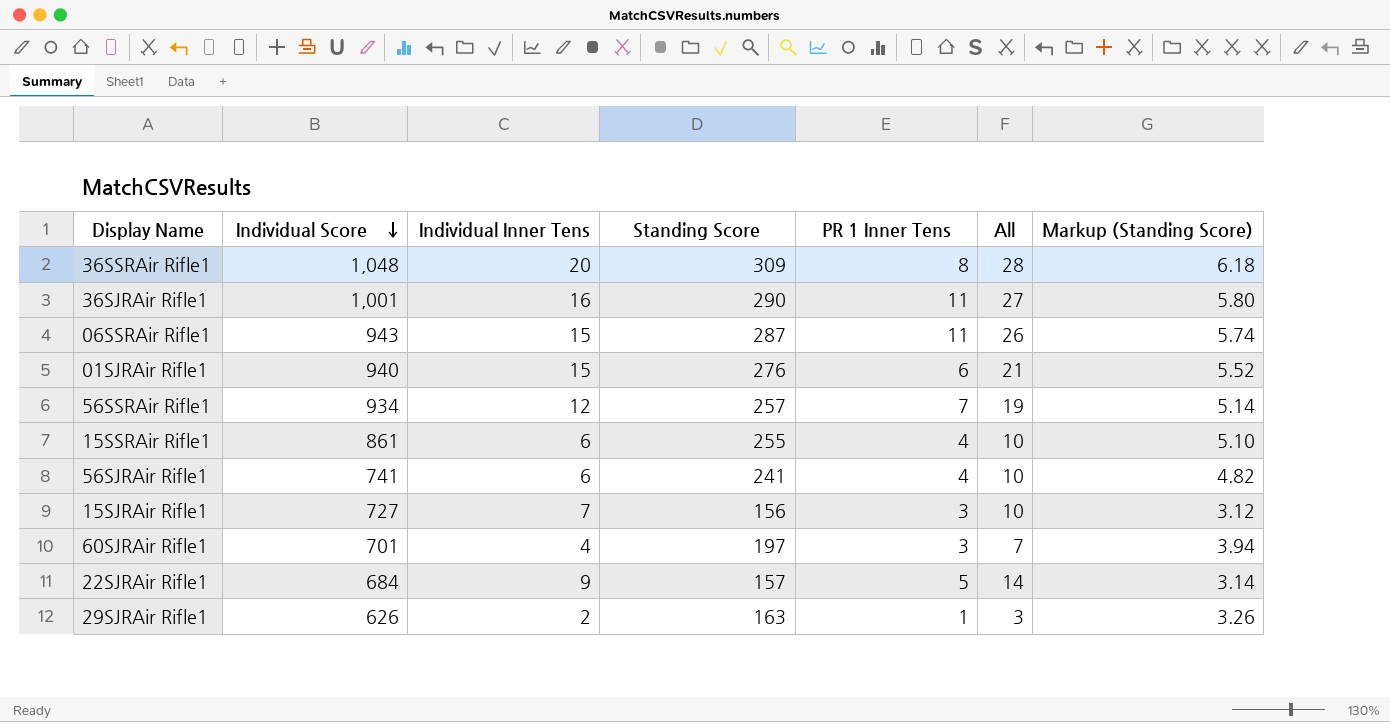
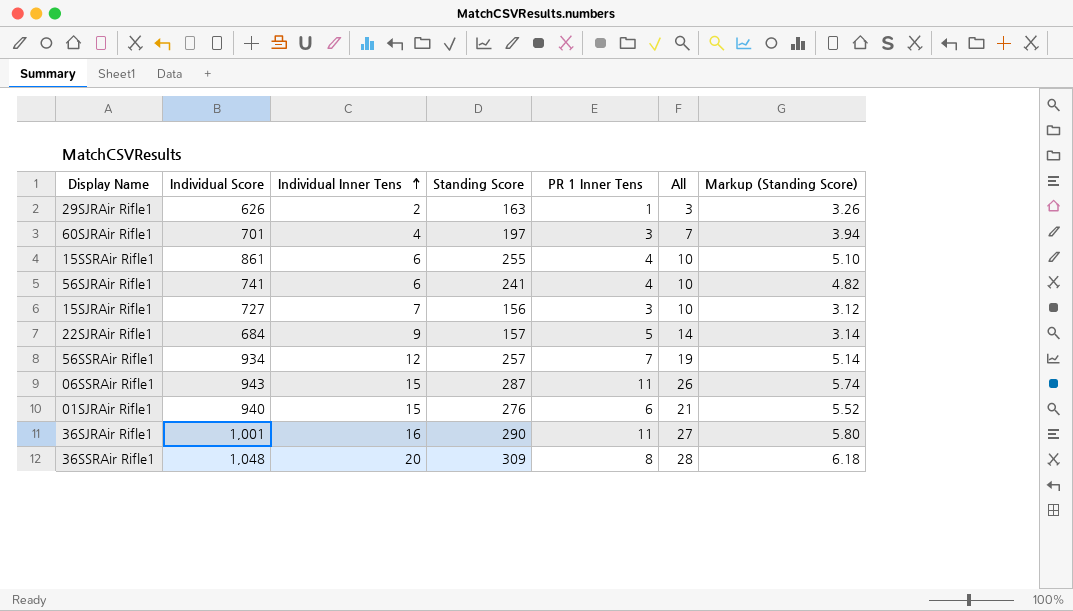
row order: Individual Score descending -> Individual Inner Tens ascending

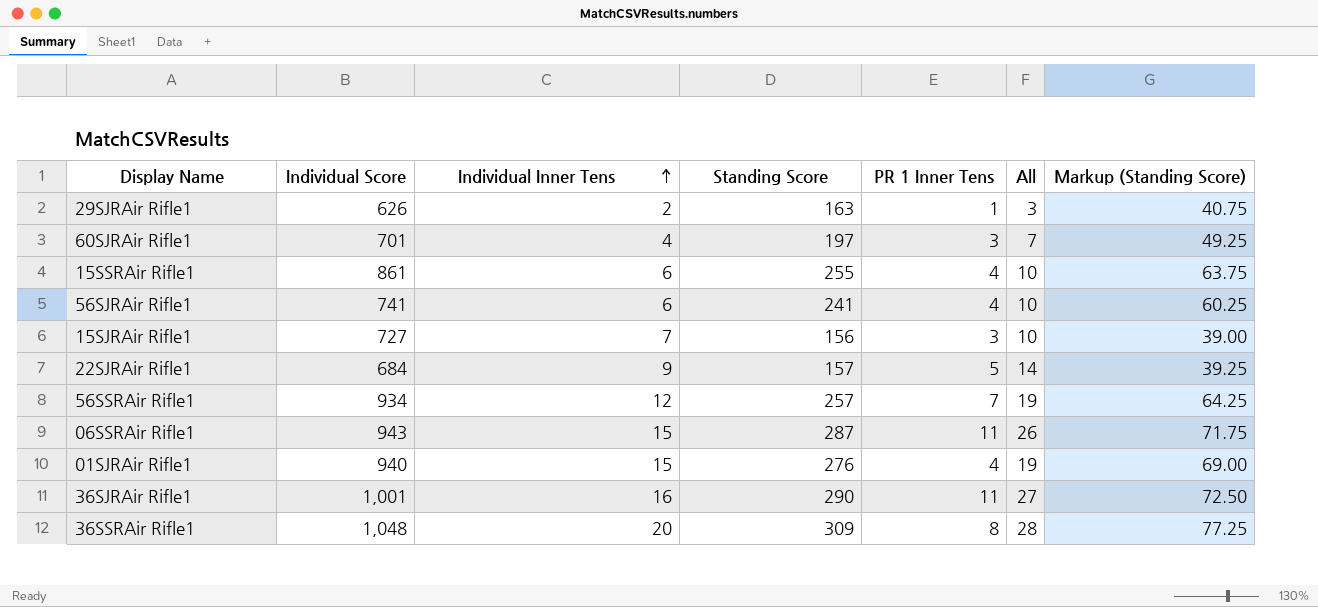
column Markup (Standing Score) | formula: [Standing Score] * 0.02 -> [Standing Score] * 0.25
01SJRAir Rifle1 | PR 1 Inner Tens: 6 -> 4
01SJRAir Rifle1 | All: 21 -> 19

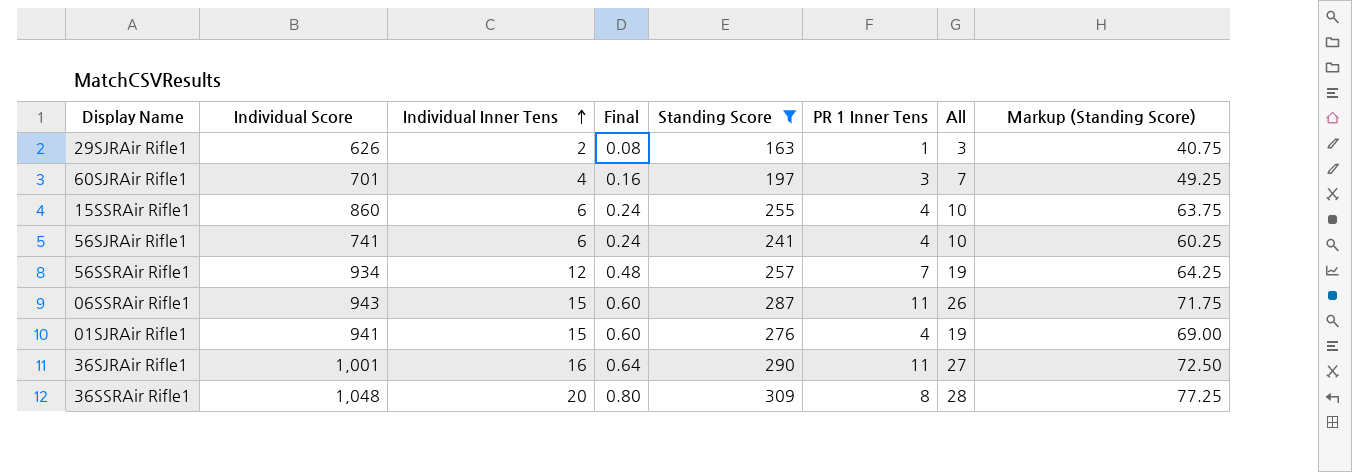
filter: none -> Standing Score >= 163
column Final | formula: none -> [Individual Inner Tens] * 0.04
15SSRAir Rifle1 | Individual Score: 861 -> 860
01SJRAir Rifle1 | Individual Score: 940 -> 941

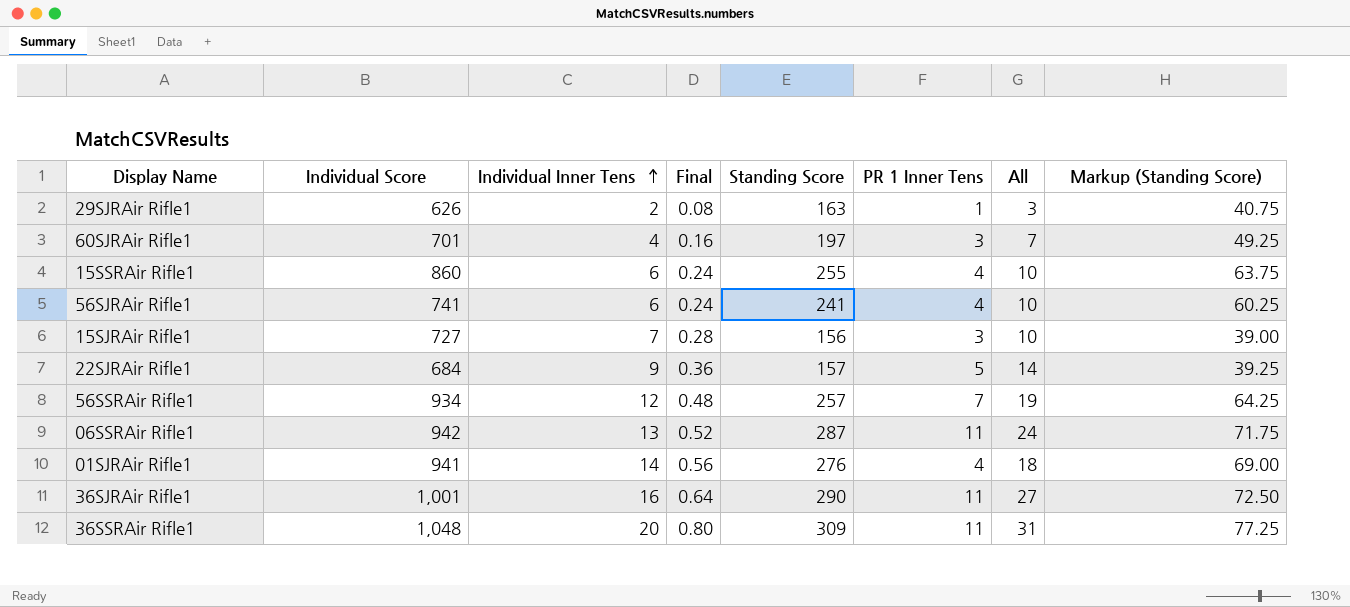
filter: Standing Score >= 163 -> none
06SSRAir Rifle1 | Individual Score: 943 -> 942
06SSRAir Rifle1 | Individual Inner Tens: 15 -> 13
06SSRAir Rifle1 | Final: 0.60 -> 0.52
06SSRAir Rifle1 | All: 26 -> 24
01SJRAir Rifle1 | Individual Inner Tens: 15 -> 14
01SJRAir Rifle1 | Final: 0.60 -> 0.56
01SJRAir Rifle1 | All: 19 -> 18
36SSRAir Rifle1 | PR 1 Inner Tens: 8 -> 11
36SSRAir Rifle1 | All: 28 -> 31

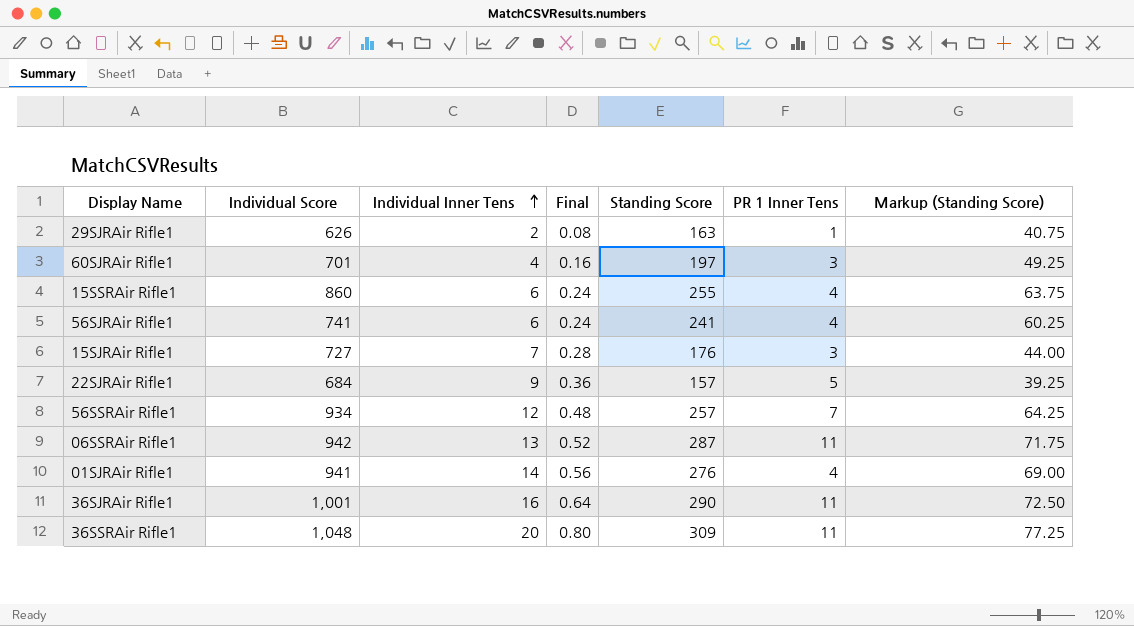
column All | formula: [Individual Inner Tens] + [PR 1 Inner Tens] -> none
15SJRAir Rifle1 | Standing Score: 156 -> 176
15SJRAir Rifle1 | Markup (Standing Score): 39.00 -> 44.00

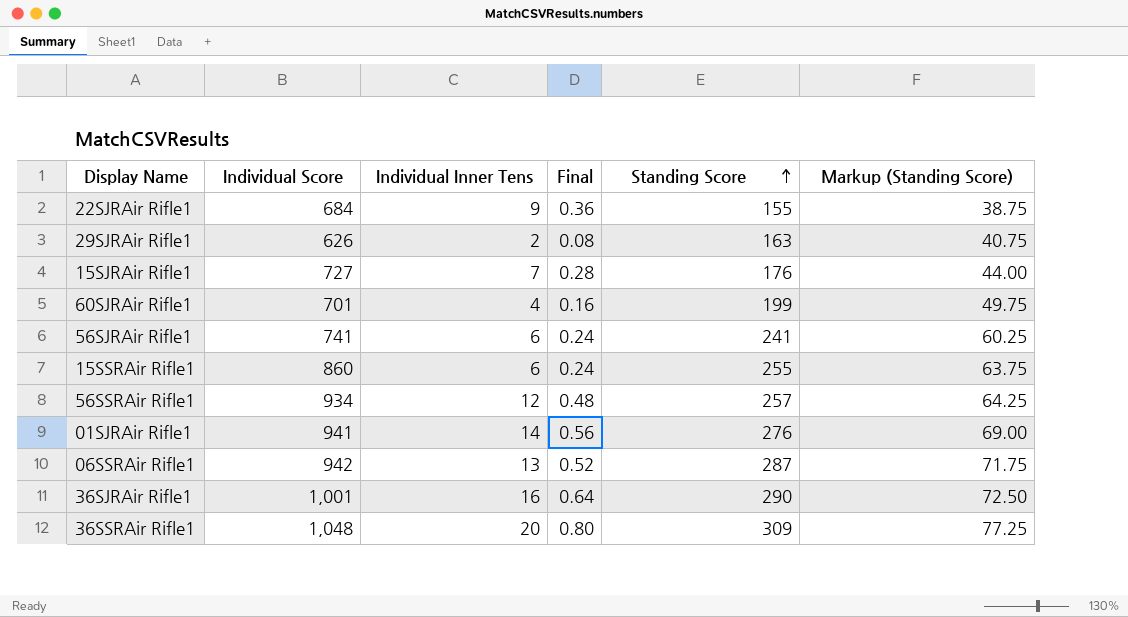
row order: Individual Inner Tens ascending -> Standing Score ascending
column PR 1 Inner Tens | position: 6 -> none
22SJRAir Rifle1 | Standing Score: 157 -> 155
22SJRAir Rifle1 | Markup (Standing Score): 39.25 -> 38.75
60SJRAir Rifle1 | Standing Score: 197 -> 199
60SJRAir Rifle1 | Markup (Standing Score): 49.25 -> 49.75

